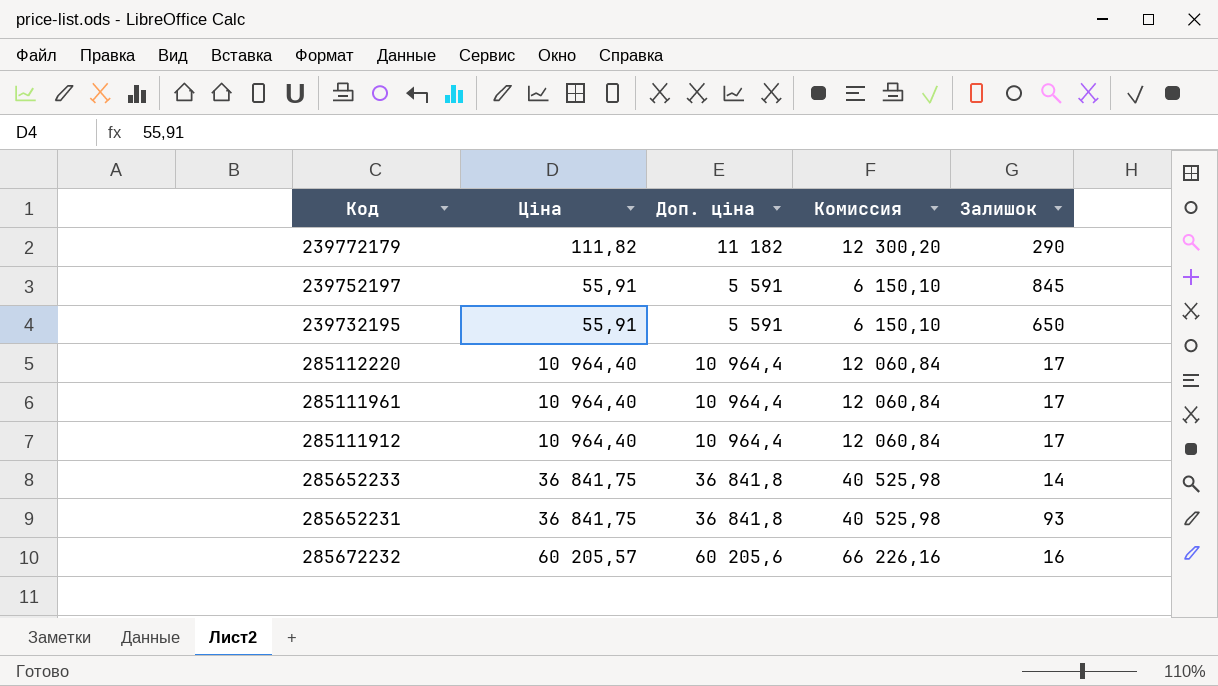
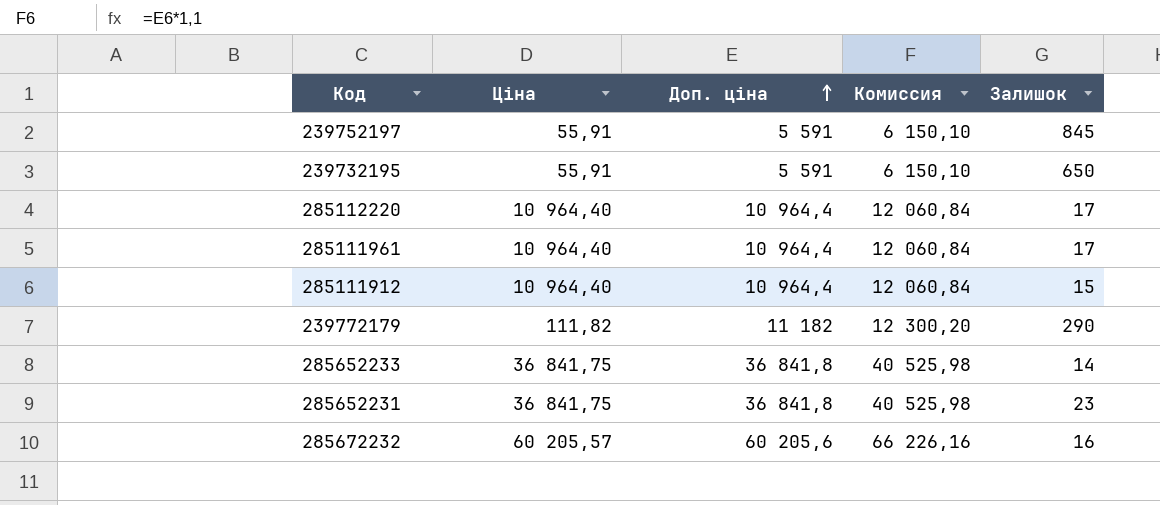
row order: none -> Доп. ціна ascending
285111912 | Залишок: 17 -> 15
285652231 | Залишок: 93 -> 23

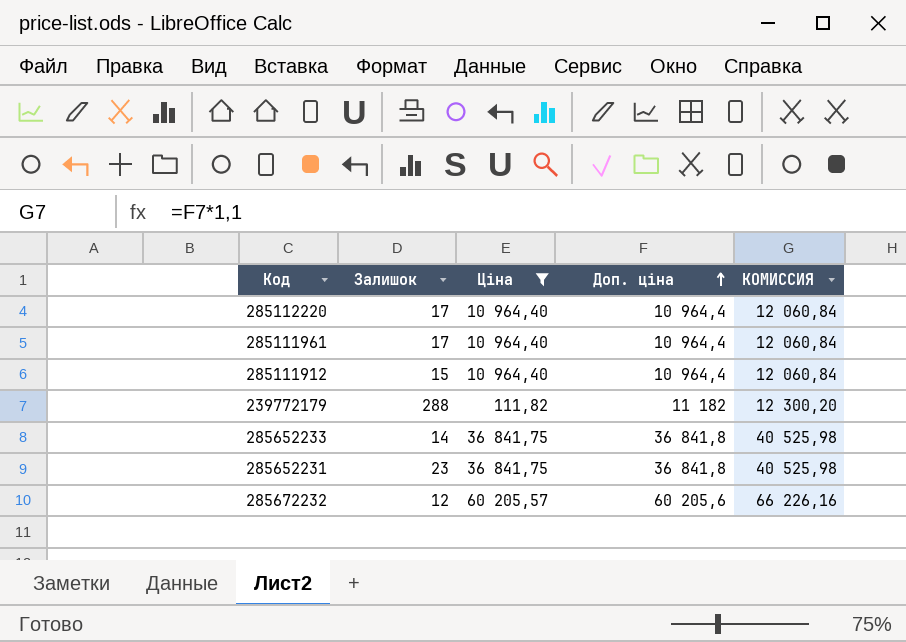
filter: none -> Ціна != 55,91
column Залишок | position: 5 -> 2
column name: Комиссия -> КОМИССИЯ
239772179 | Залишок: 290 -> 288
285672232 | Залишок: 16 -> 12

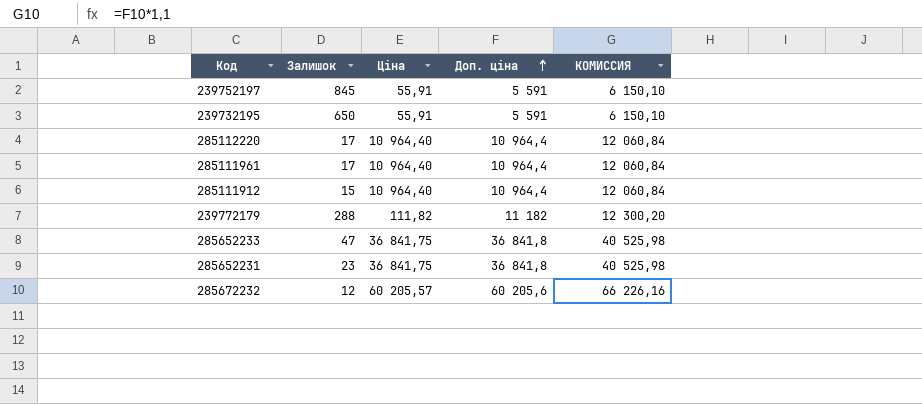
filter: Ціна != 55,91 -> none
285652233 | Залишок: 14 -> 47

